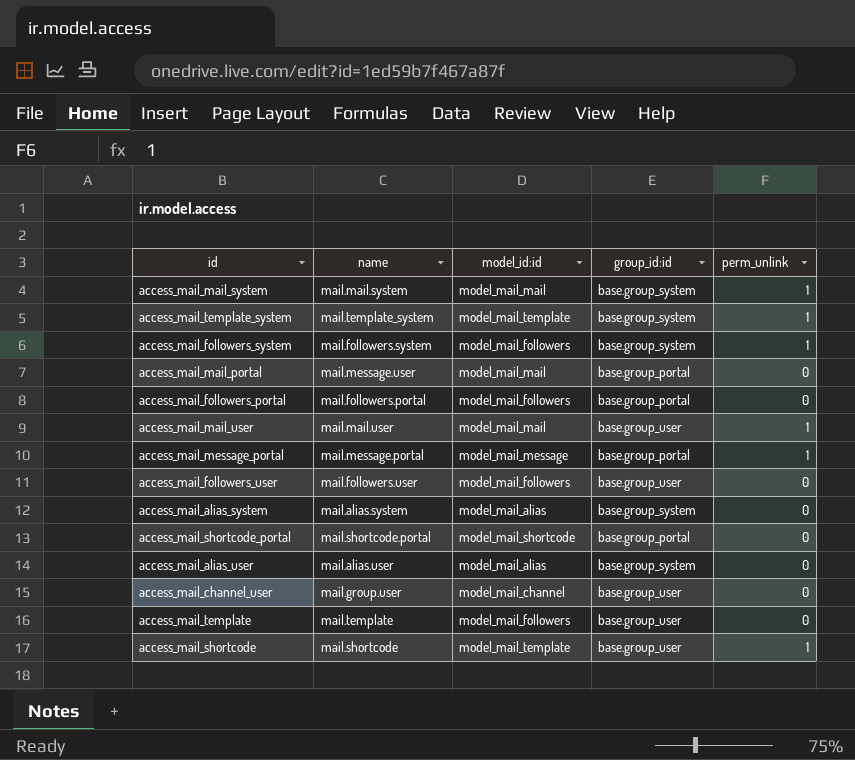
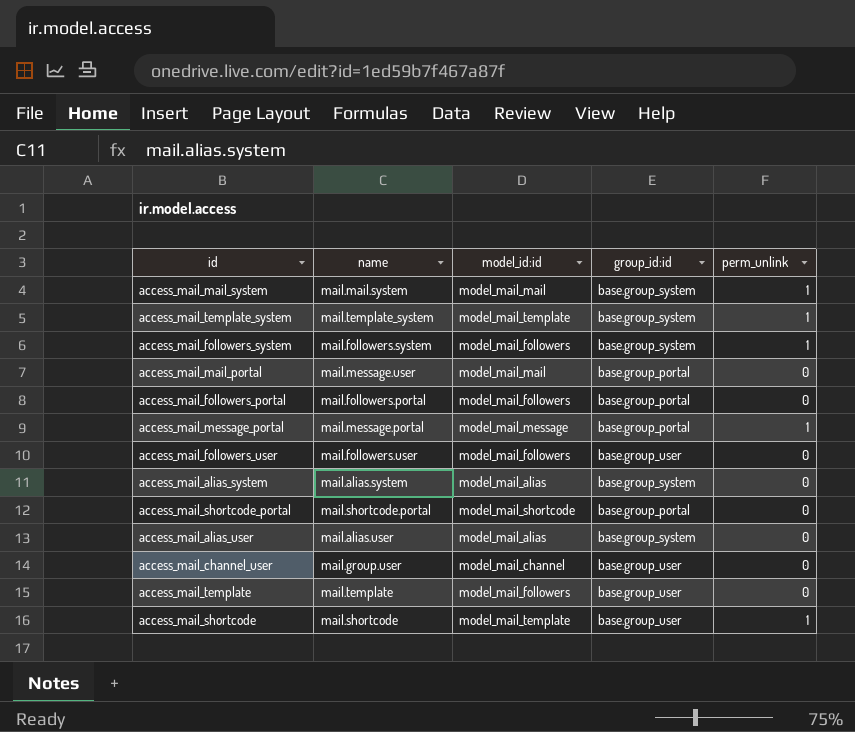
row access_mail_mail_user: mail.mail.user | model_mail_mail | base.group_user | 1 -> none

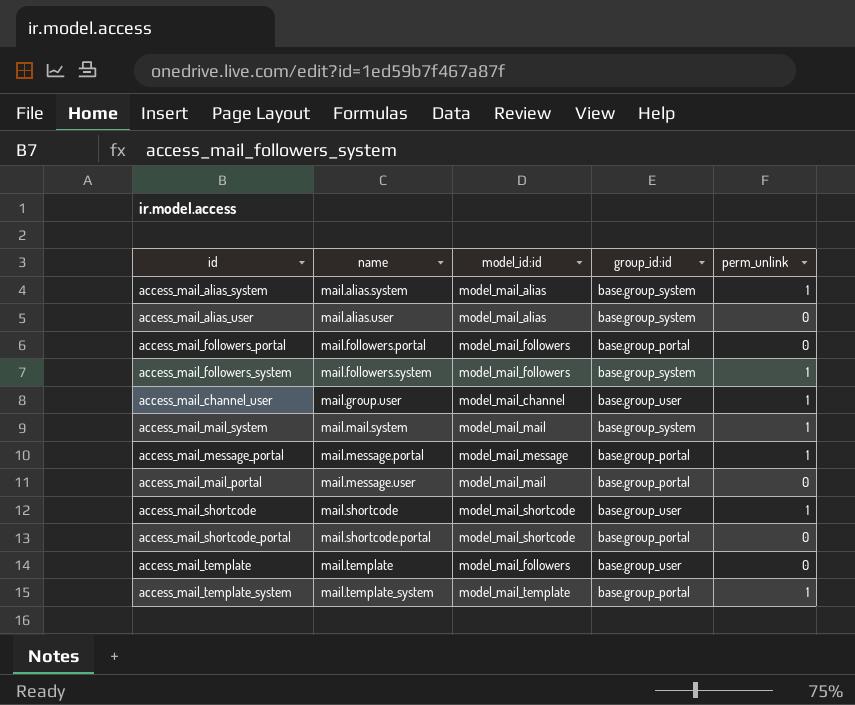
row order: none -> name ascending
row access_mail_followers_user: mail.followers.user | model_mail_followers | base.group_user | 0 -> none
access_mail_alias_system | perm_unlink: 0 -> 1
access_mail_channel_user | perm_unlink: 0 -> 1
access_mail_shortcode | model_id:id: model_mail_template -> model_mail_shortcode
access_mail_template_system | group_id:id: base.group_system -> base.group_portal

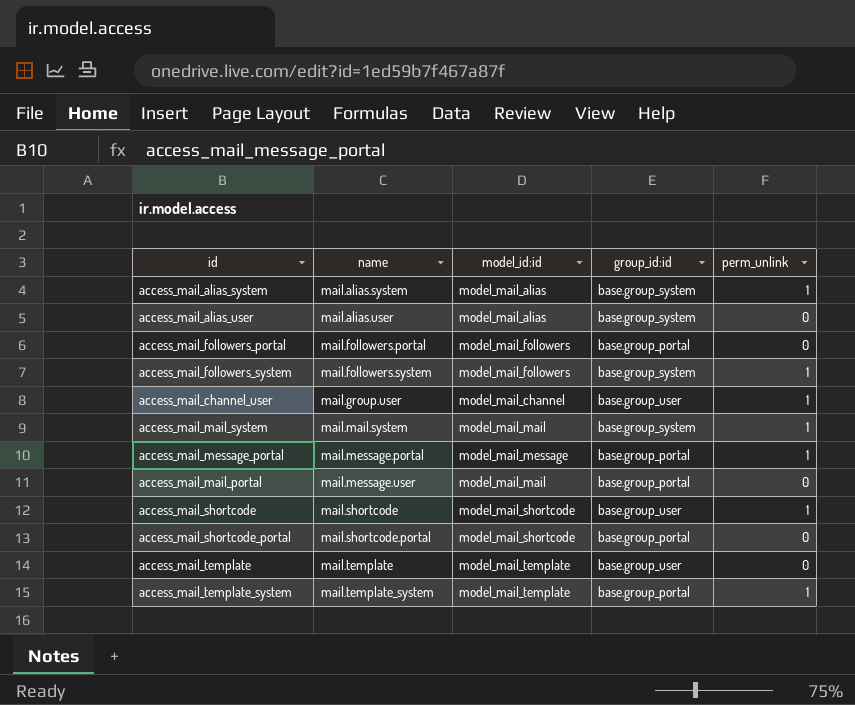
access_mail_template | model_id:id: model_mail_followers -> model_mail_template

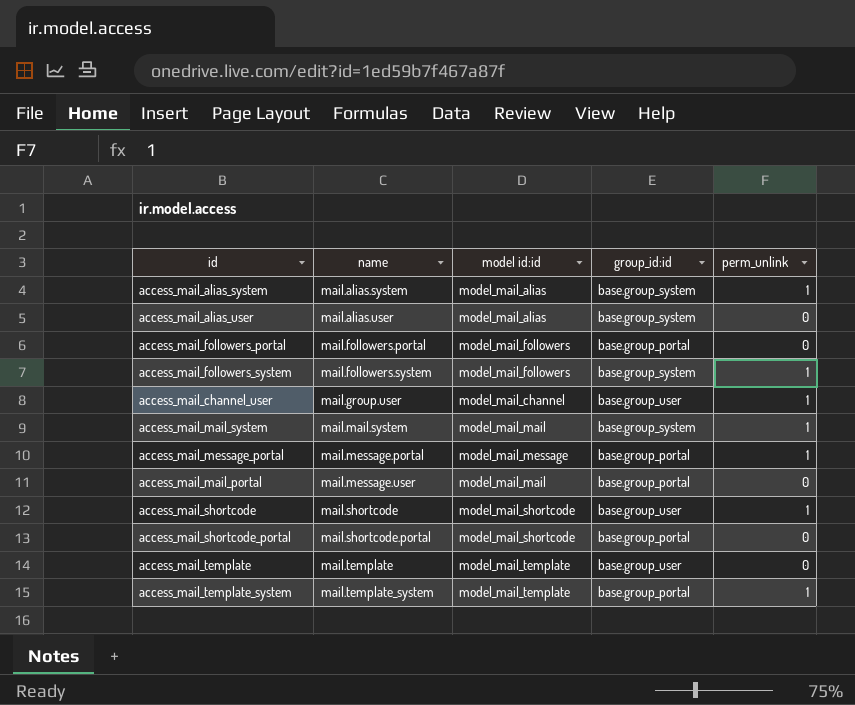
column name: model_id:id -> model id:id

